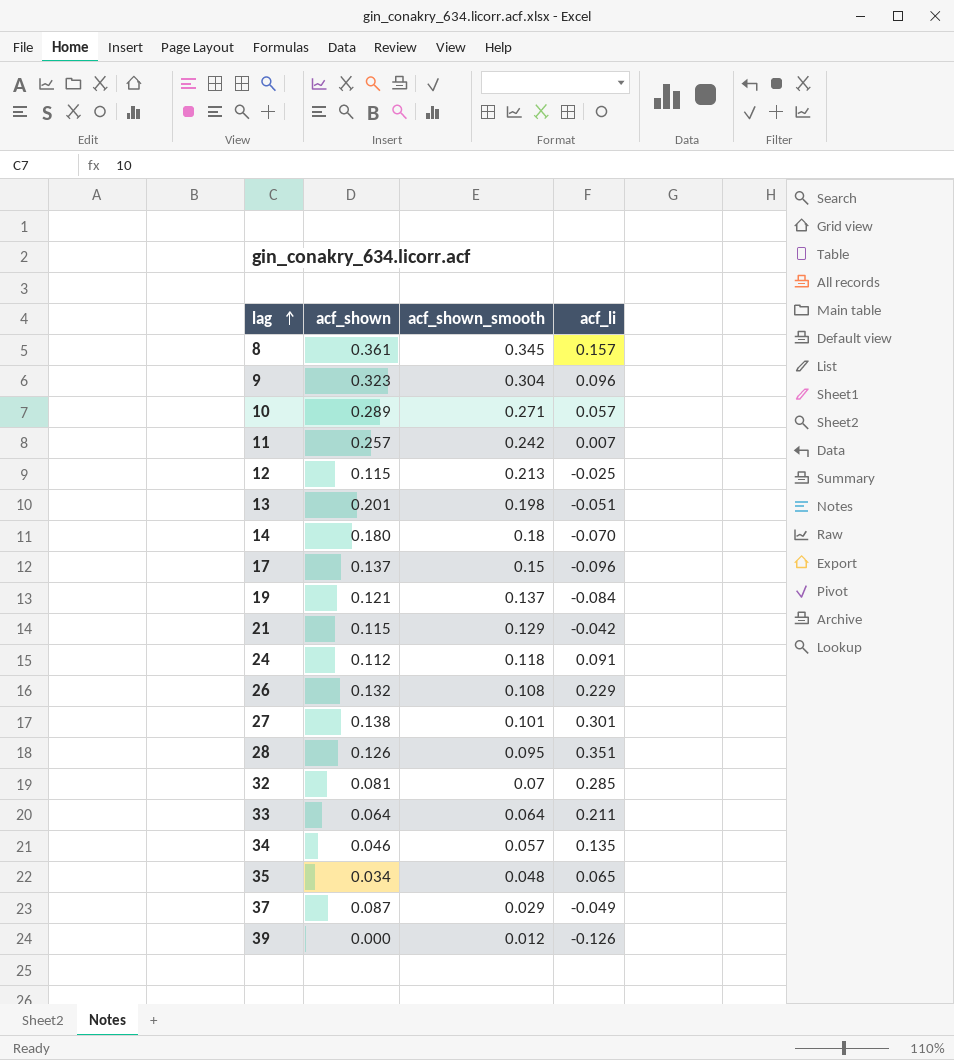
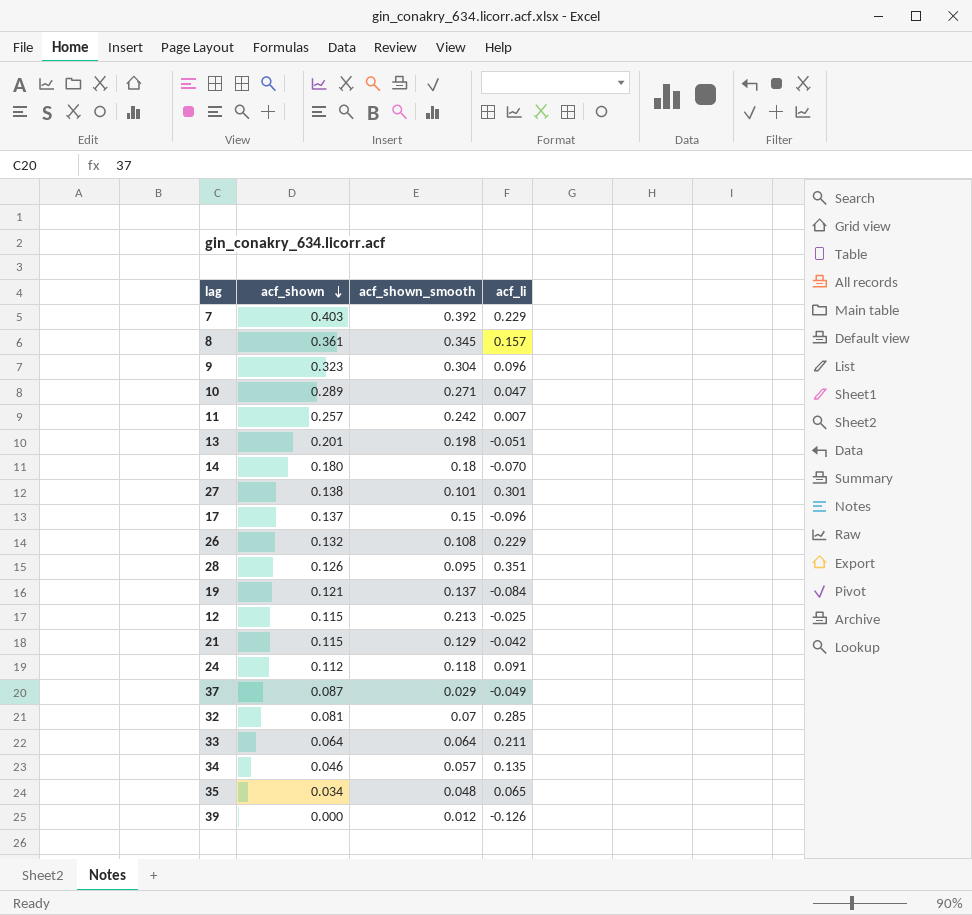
row order: lag ascending -> acf_shown descending
row 7: none -> 0.403 | 0.392 | 0.229
10 | acf_li: 0.057 -> 0.047

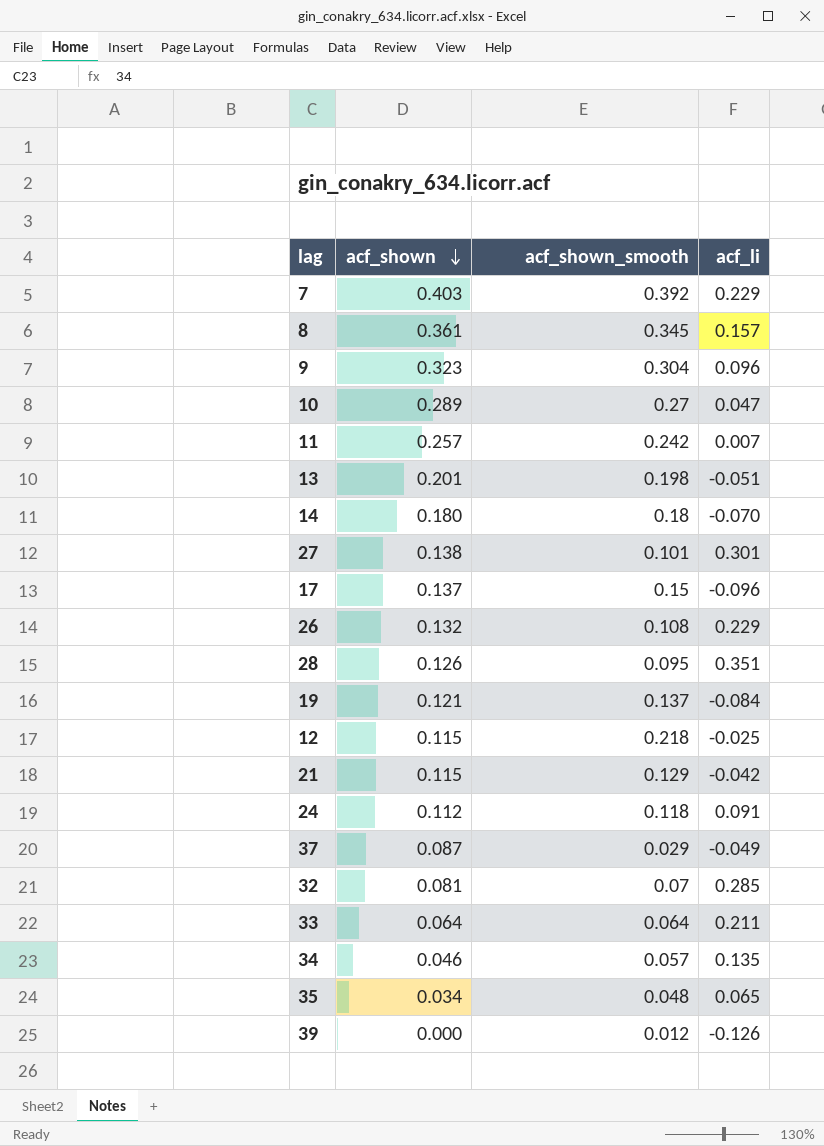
10 | acf_shown_smooth: 0.271 -> 0.27
12 | acf_shown_smooth: 0.213 -> 0.218

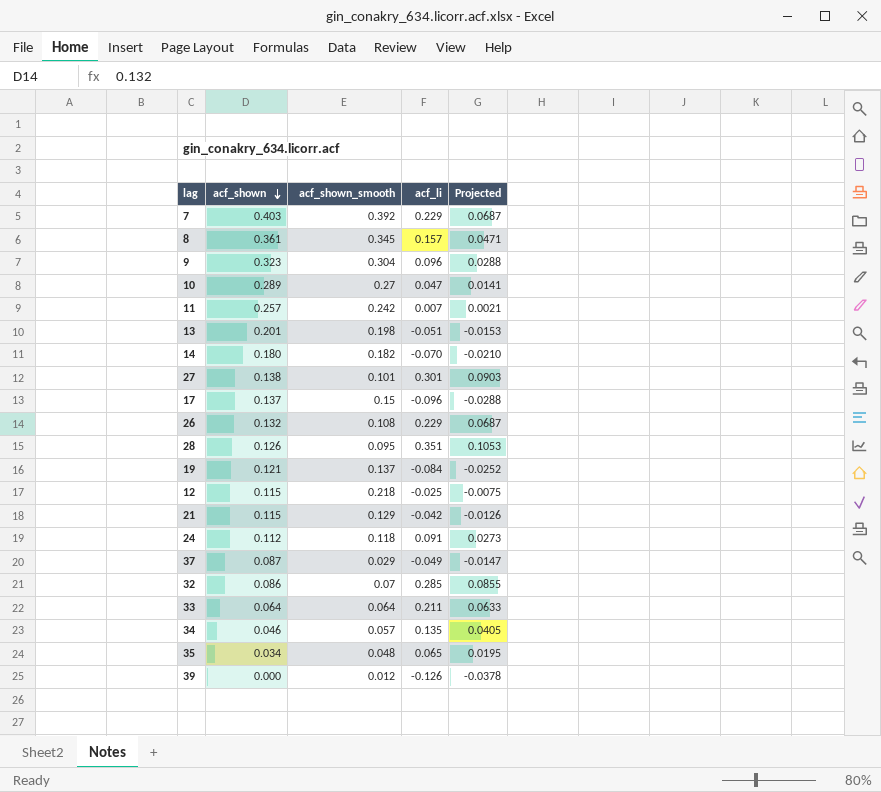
column Projected | formula: none -> [acf_li] * 0.3
14 | acf_shown_smooth: 0.18 -> 0.182
32 | acf_shown: 0.081 -> 0.086

